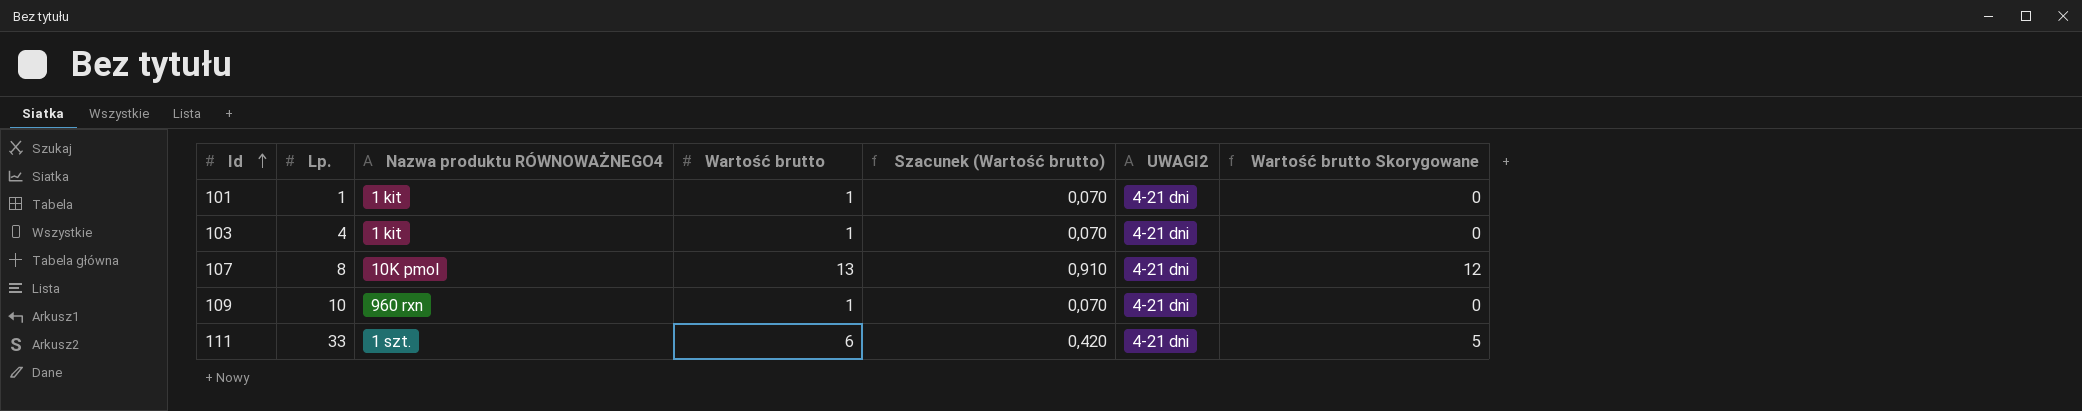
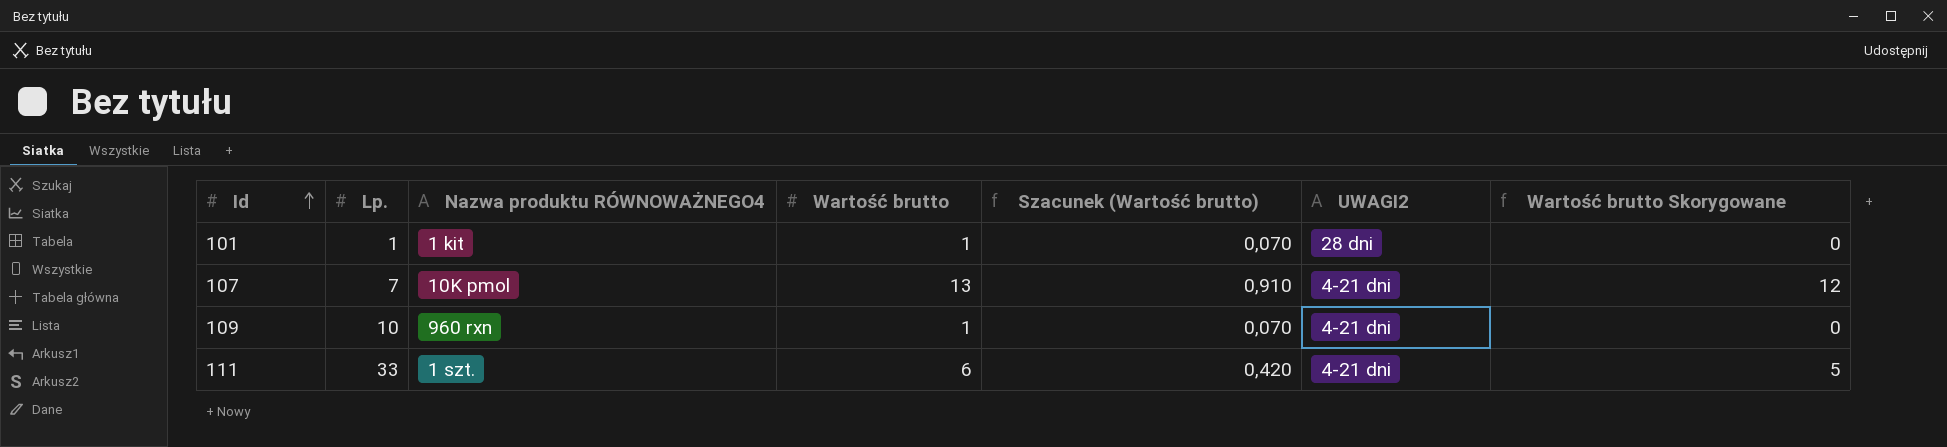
row 103: 4 | 1 kit | 1 | 0,070 | 4-21 dni | 0 -> none
101 | UWAGI2: 4-21 dni -> 28 dni
107 | Lp.: 8 -> 7

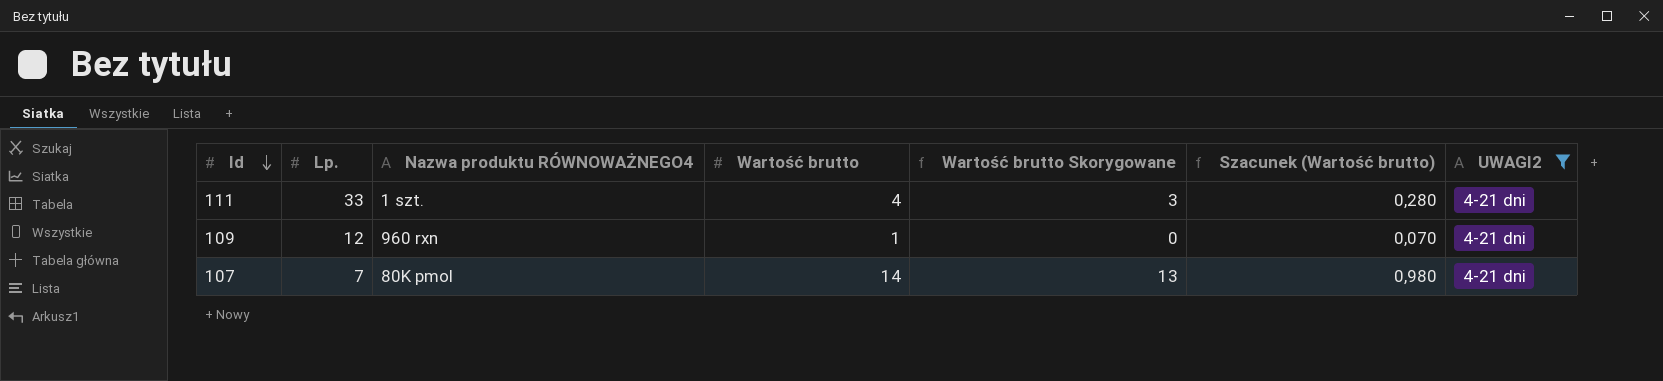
filter: none -> UWAGI2 = 4-21 dni
row order: Id ascending -> Id descending
column Wartość brutto Skorygowane | position: 7 -> 5
111 | Wartość brutto: 6 -> 4
111 | Wartość brutto Skorygowane: 5 -> 3
111 | Szacunek (Wartość brutto): 0,420 -> 0,280
109 | Lp.: 10 -> 12
107 | Nazwa produktu RÓWNOWAŻNEGO4: 10K pmol -> 80K pmol
107 | Wartość brutto: 13 -> 14
107 | Wartość brutto Skorygowane: 12 -> 13
107 | Szacunek (Wartość brutto): 0,910 -> 0,980

